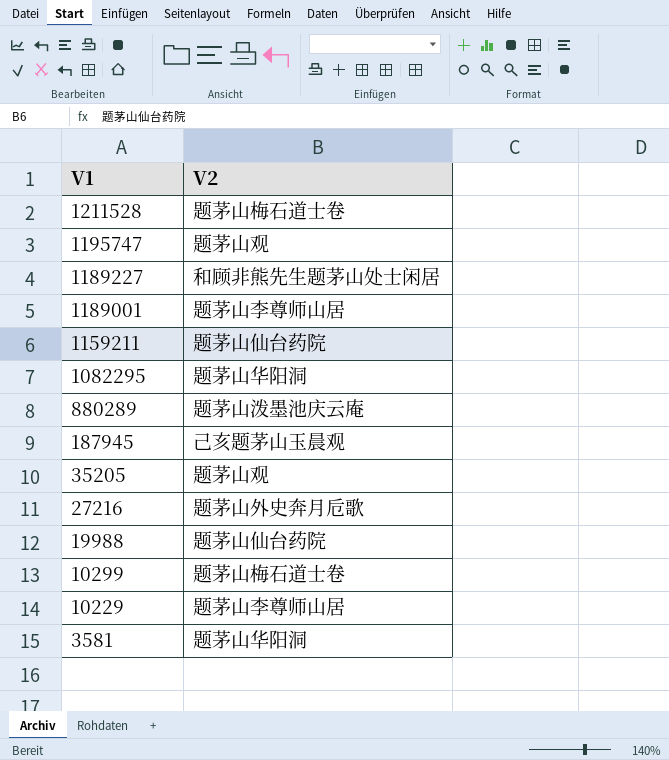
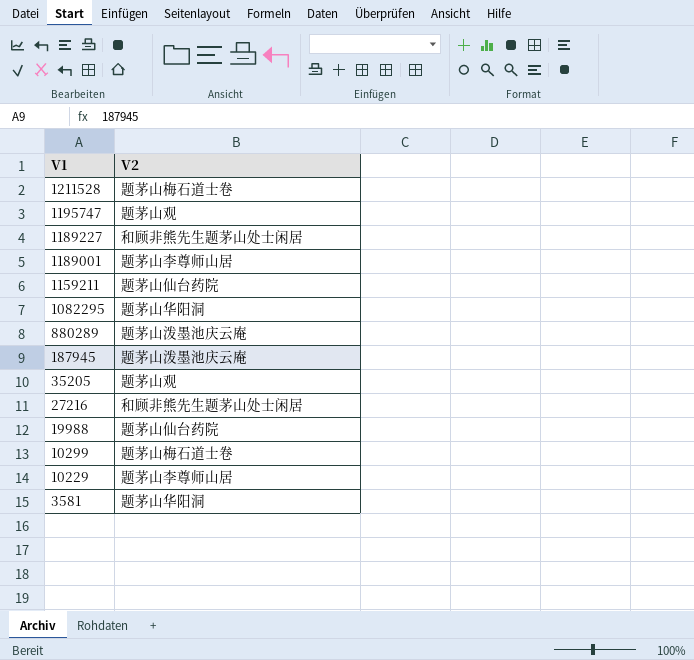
187945 | V2: 己亥题茅山玉晨观 -> 题茅山泼墨池庆云庵
27216 | V2: 题茅山外史奔月卮歌 -> 和顾非熊先生题茅山处士闲居

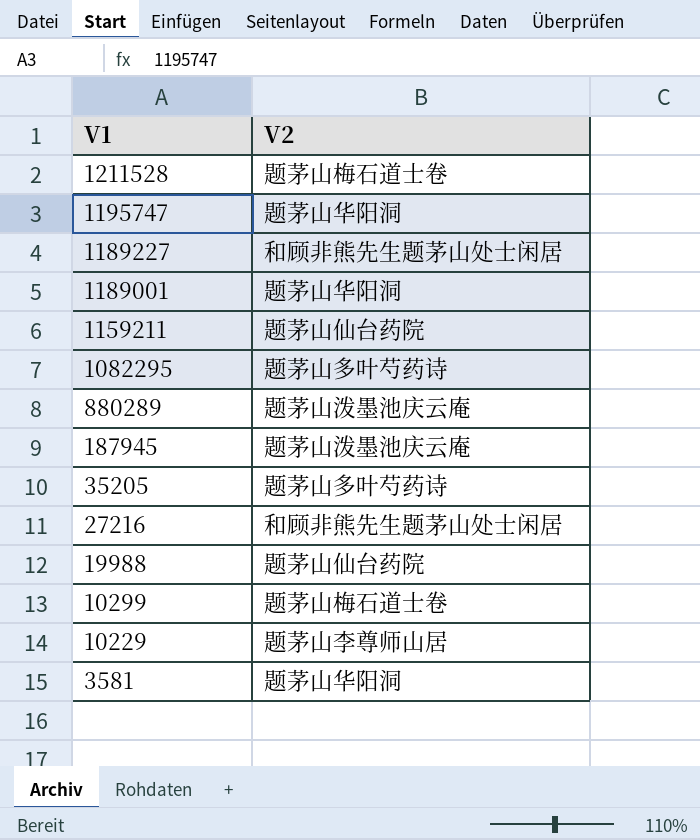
1195747 | V2: 题茅山观 -> 题茅山华阳洞
1189001 | V2: 题茅山李尊师山居 -> 题茅山华阳洞
1082295 | V2: 题茅山华阳洞 -> 题茅山多叶芍药诗
35205 | V2: 题茅山观 -> 题茅山多叶芍药诗

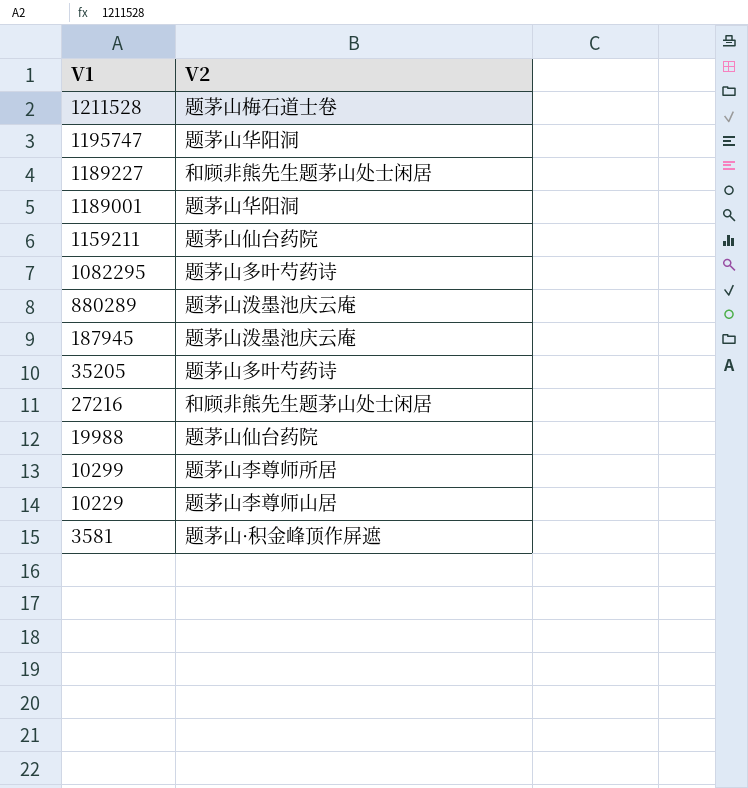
10299 | V2: 题茅山梅石道士卷 -> 题茅山李尊师所居
3581 | V2: 题茅山华阳洞 -> 题茅山·积金峰顶作屏遮

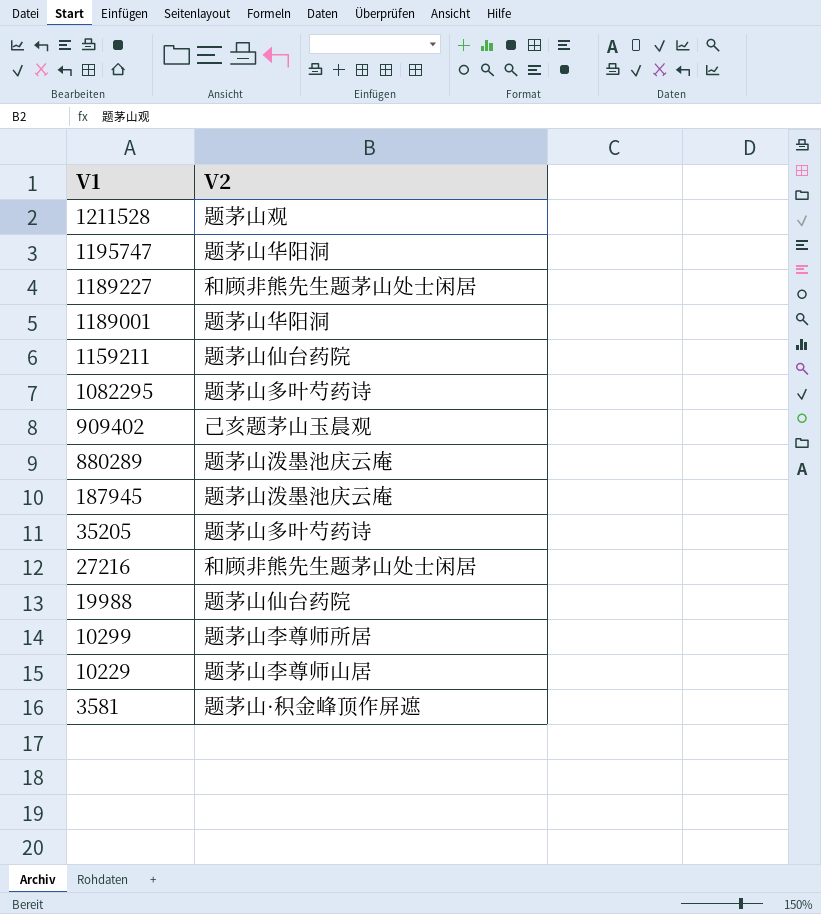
1211528 | V2: 题茅山梅石道士卷 -> 题茅山观
row 909402: none -> 己亥题茅山玉晨观

